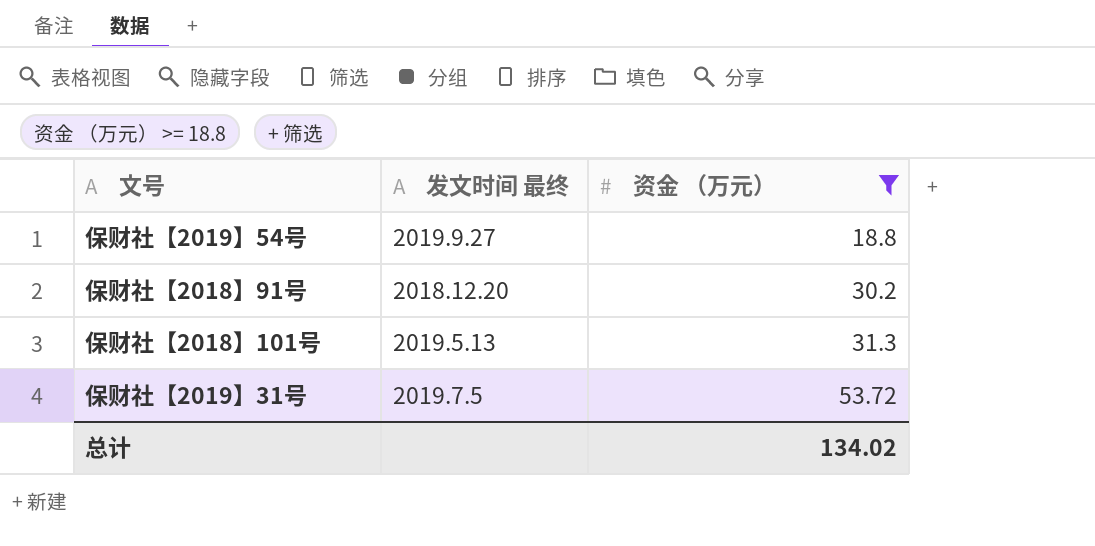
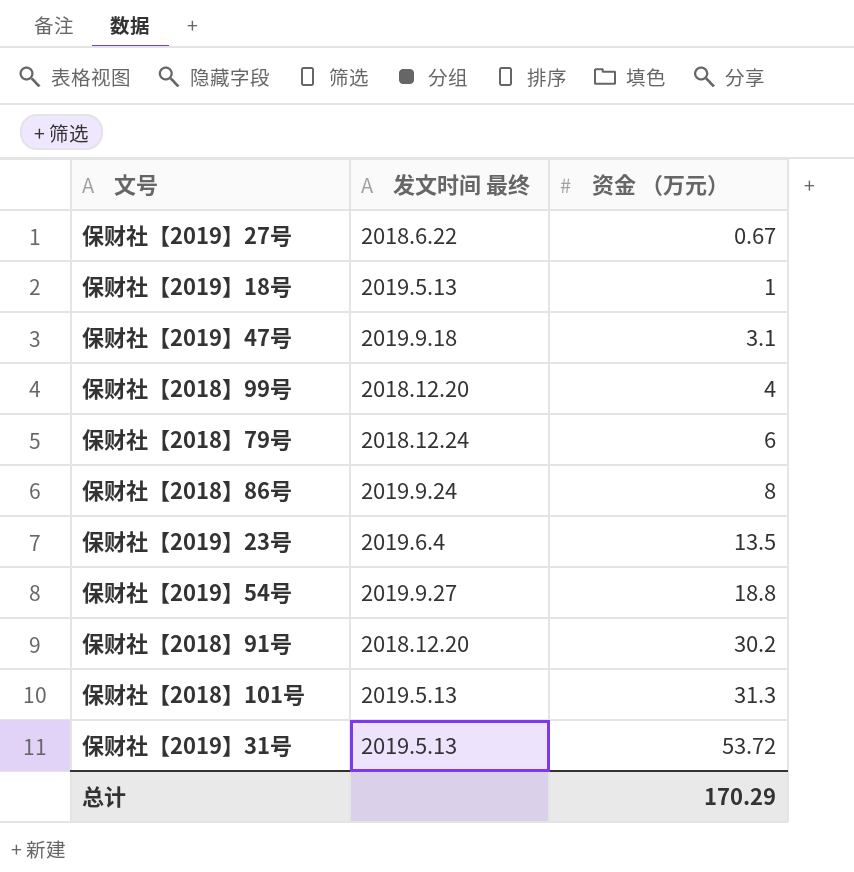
filter: 资金 （万元） >= 18.8 -> none
保财社【2019】31号 | 发文时间 最终: 2019.7.5 -> 2019.5.13
总计 | 资金 （万元）: 134.02 -> 170.29

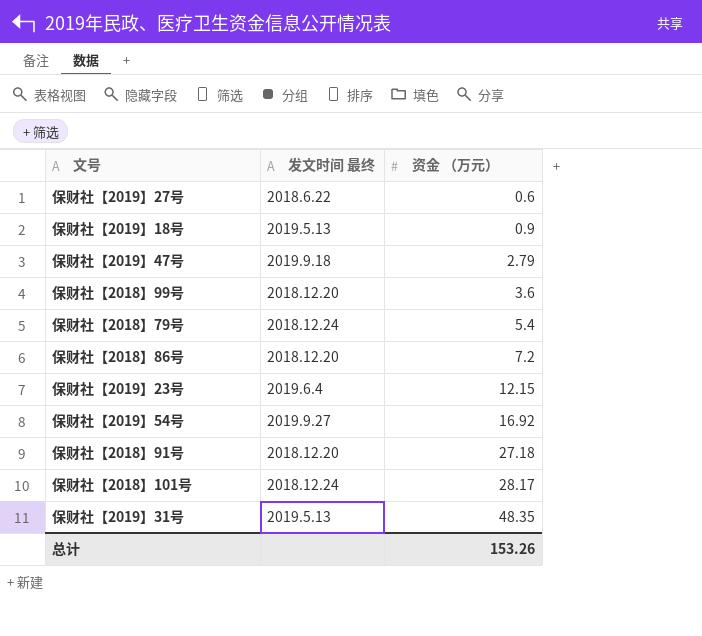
保财社【2019】27号 | 资金 （万元）: 0.67 -> 0.6
保财社【2019】18号 | 资金 （万元）: 1 -> 0.9
保财社【2019】47号 | 资金 （万元）: 3.1 -> 2.79
保财社【2018】99号 | 资金 （万元）: 4 -> 3.6
保财社【2018】79号 | 资金 （万元）: 6 -> 5.4
保财社【2018】86号 | 发文时间 最终: 2019.9.24 -> 2018.12.20
保财社【2018】86号 | 资金 （万元）: 8 -> 7.2
保财社【2019】23号 | 资金 （万元）: 13.5 -> 12.15
保财社【2019】54号 | 资金 （万元）: 18.8 -> 16.92
保财社【2018】91号 | 资金 （万元）: 30.2 -> 27.18
保财社【2018】101号 | 发文时间 最终: 2019.5.13 -> 2018.12.24
保财社【2018】101号 | 资金 （万元）: 31.3 -> 28.17
保财社【2019】31号 | 资金 （万元）: 53.72 -> 48.35
总计 | 资金 （万元）: 170.29 -> 153.26

